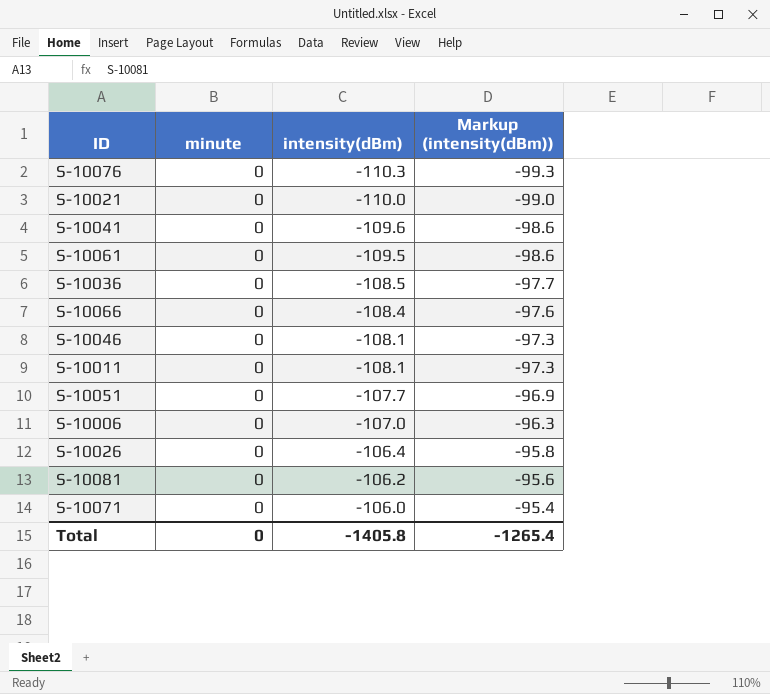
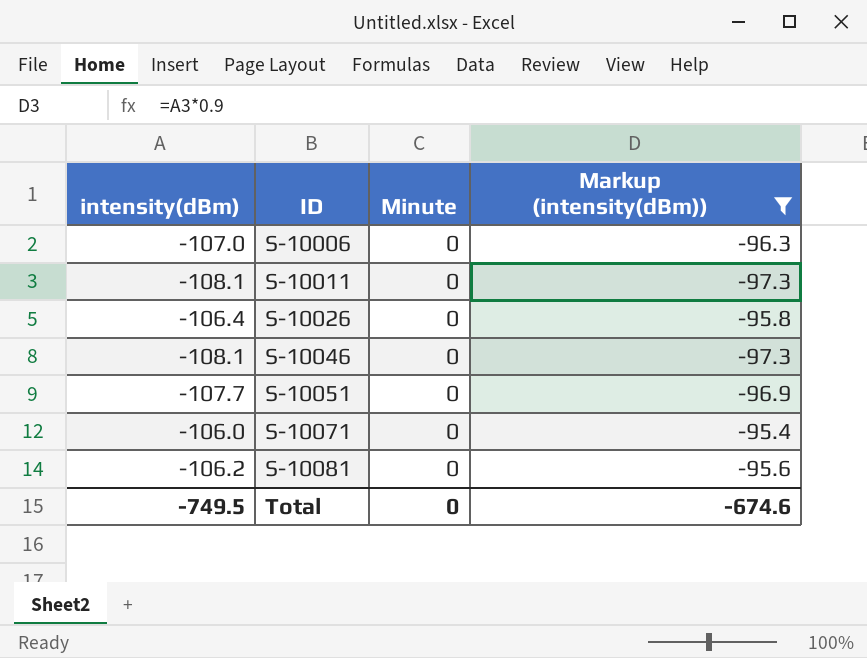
filter: none -> Markup (intensity(dBm)) >= -97.3
row order: intensity(dBm) ascending -> ID ascending
column intensity(dBm) | position: 3 -> 1
column name: minute -> Minute
Total | intensity(dBm): -1405.8 -> -749.5
Total | Markup (intensity(dBm)): -1265.4 -> -674.6

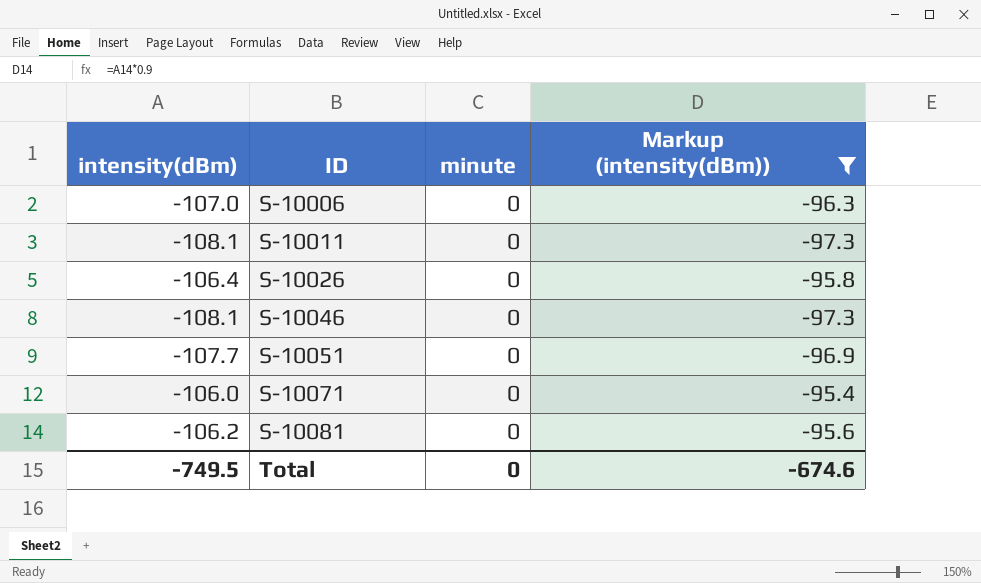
column name: Minute -> minute

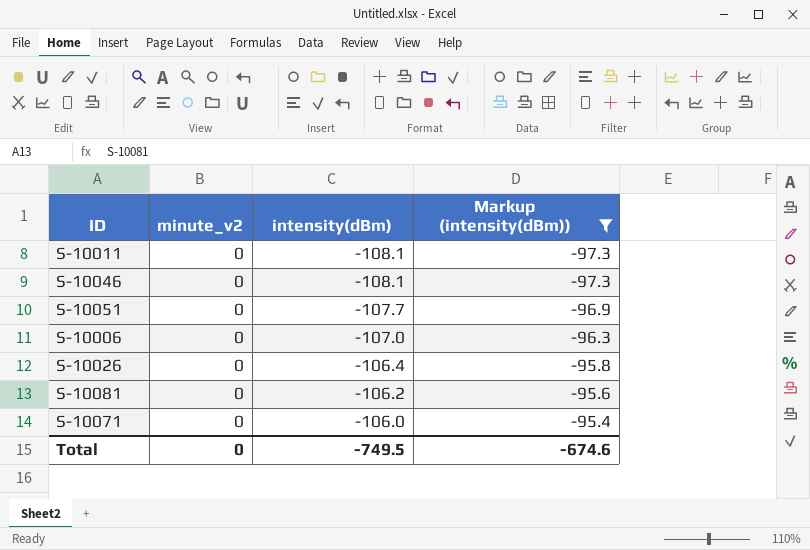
row order: ID ascending -> intensity(dBm) ascending
column name: minute -> minute_v2
column intensity(dBm) | position: 1 -> 3

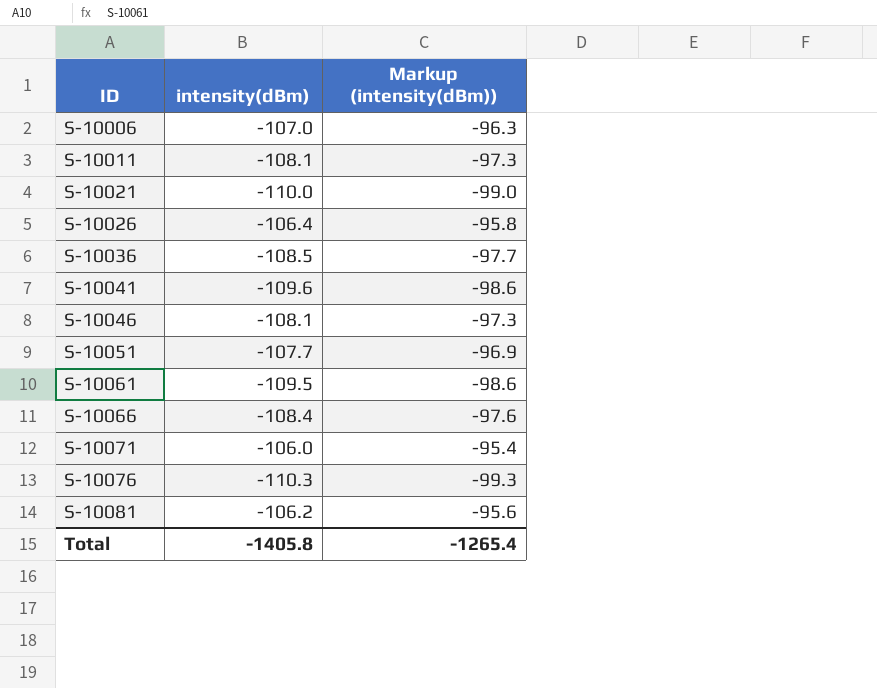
filter: Markup (intensity(dBm)) >= -97.3 -> none
row order: intensity(dBm) ascending -> ID ascending
column minute_v2 | position: 2 -> none
Total | intensity(dBm): -749.5 -> -1405.8
Total | Markup (intensity(dBm)): -674.6 -> -1265.4

